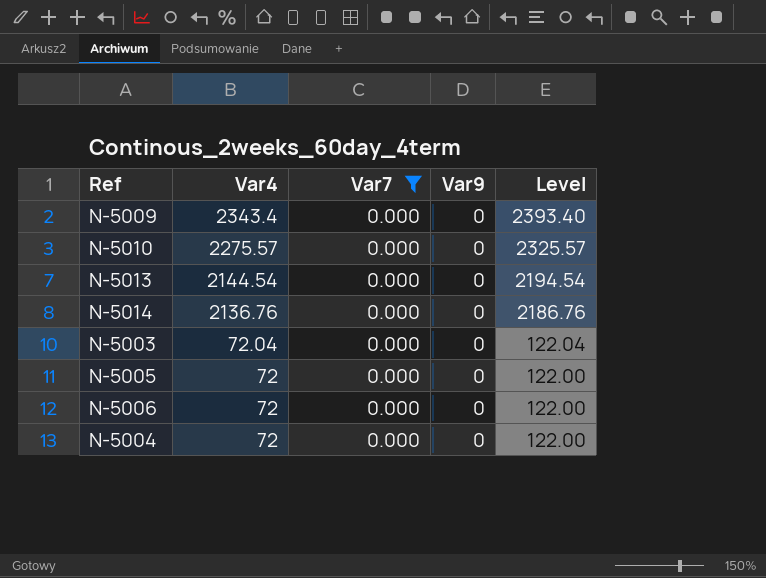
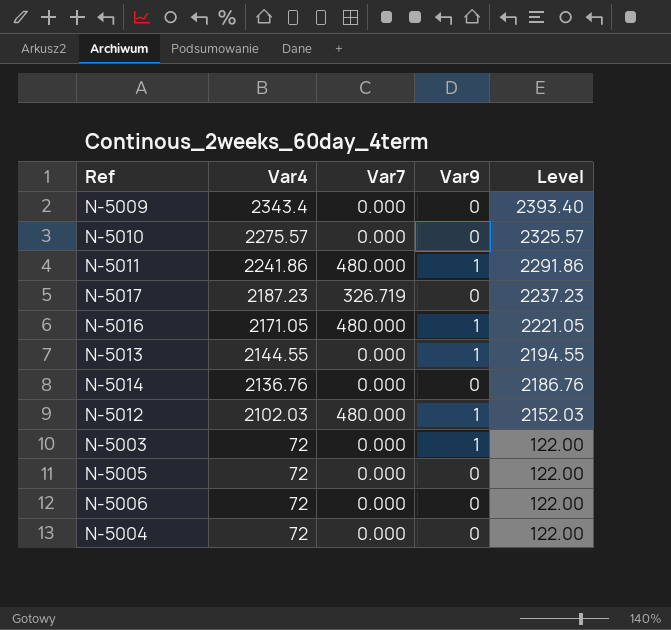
filter: Var7 = 0.000 -> none
N-5013 | Var4: 2144.54 -> 2144.55
N-5013 | Var9: 0 -> 1
N-5013 | Level: 2194.54 -> 2194.55
N-5003 | Var4: 72.04 -> 72
N-5003 | Var9: 0 -> 1
N-5003 | Level: 122.04 -> 122.00

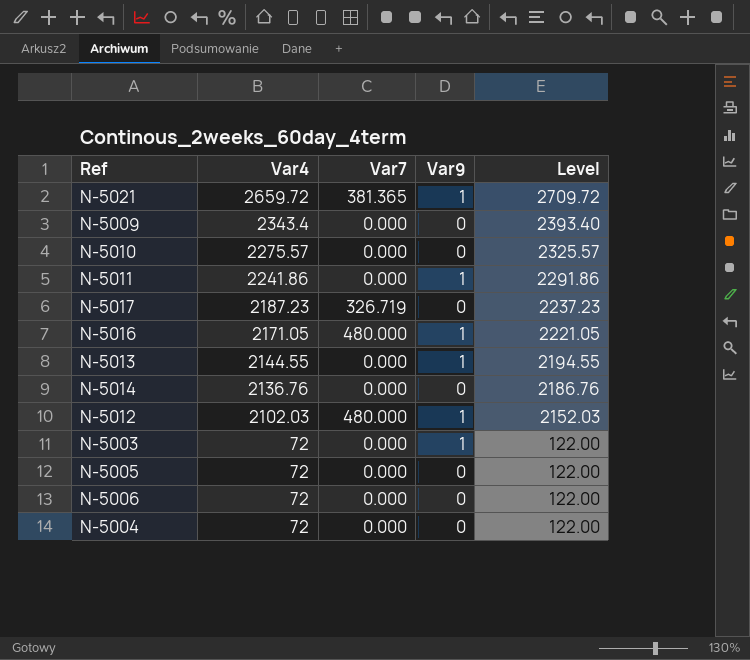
row N-5021: none -> 2659.72 | 381.365 | 1 | 2709.72
N-5011 | Var7: 480.000 -> 0.000

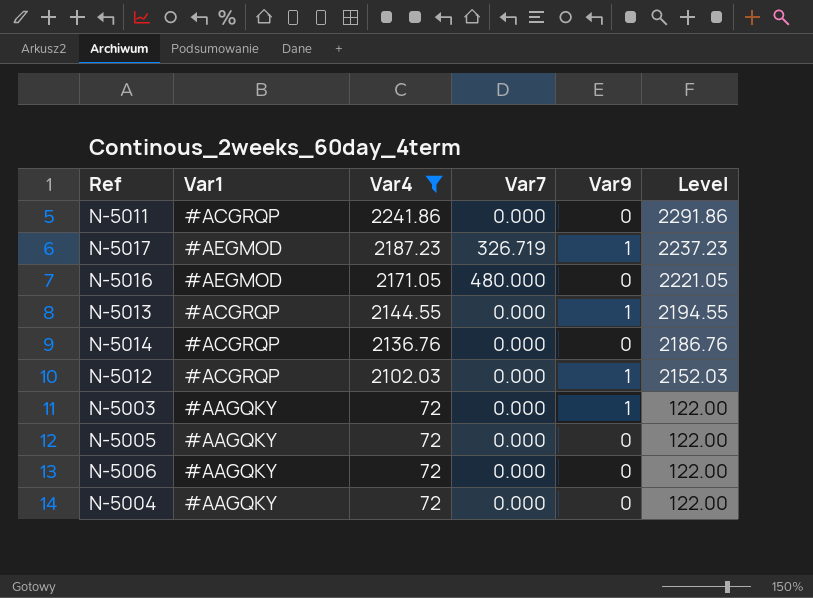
filter: none -> Var4 <= 2241.86
column Var1 | position: none -> 2
N-5011 | Var9: 1 -> 0
N-5017 | Var9: 0 -> 1
N-5016 | Var9: 1 -> 0
N-5012 | Var7: 480.000 -> 0.000

